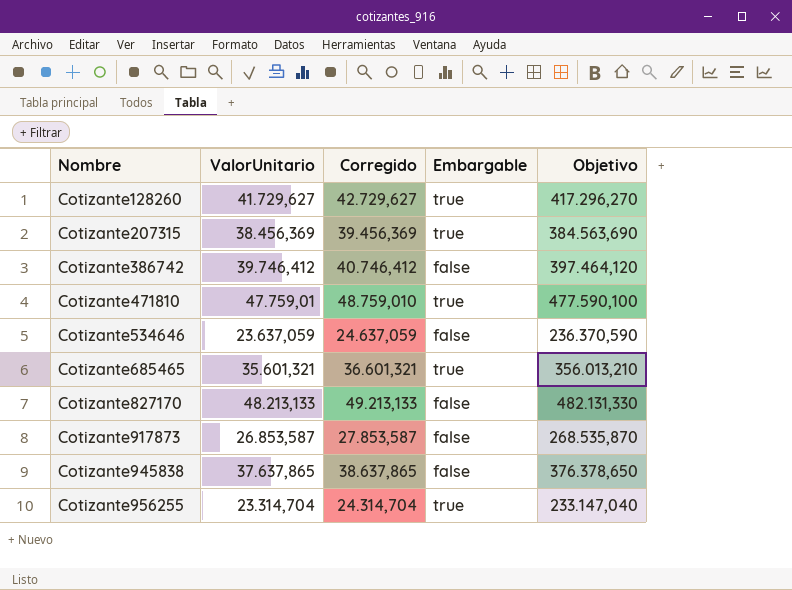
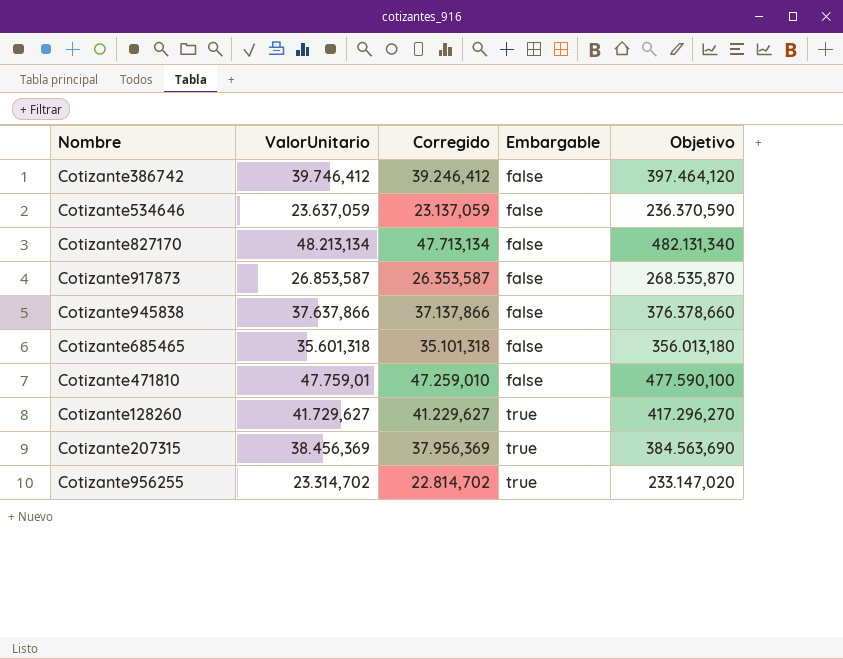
row order: Nombre ascending -> Embargable ascending
column Corregido | formula: [ValorUnitario] + 1000 -> [ValorUnitario] - 500
Cotizante827170 | ValorUnitario: 48.213,133 -> 48.213,134
Cotizante827170 | Objetivo: 482.131,330 -> 482.131,340
Cotizante945838 | ValorUnitario: 37.637,865 -> 37.637,866
Cotizante945838 | Objetivo: 376.378,650 -> 376.378,660
Cotizante685465 | ValorUnitario: 35.601,321 -> 35.601,318
Cotizante685465 | Embargable: true -> false
Cotizante685465 | Objetivo: 356.013,210 -> 356.013,180
Cotizante471810 | Embargable: true -> false
Cotizante956255 | ValorUnitario: 23.314,704 -> 23.314,702
Cotizante956255 | Objetivo: 233.147,040 -> 233.147,020

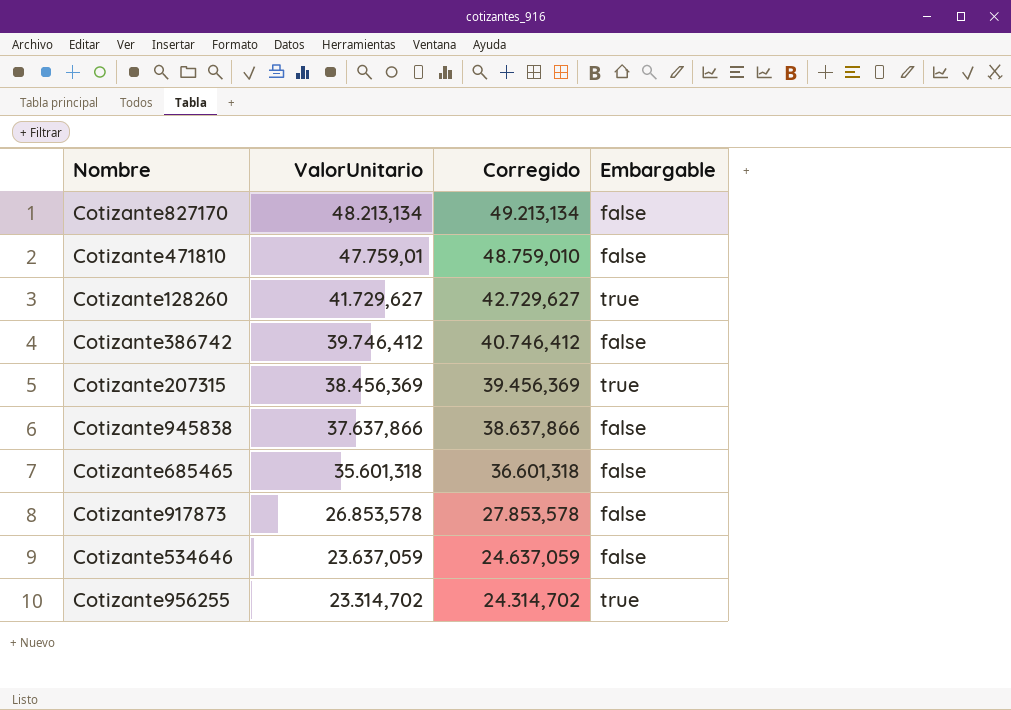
row order: Embargable ascending -> ValorUnitario descending
column Objetivo | formula: [ValorUnitario] * 10 -> none
column Corregido | formula: [ValorUnitario] - 500 -> [ValorUnitario] + 1000
Cotizante917873 | ValorUnitario: 26.853,587 -> 26.853,578

